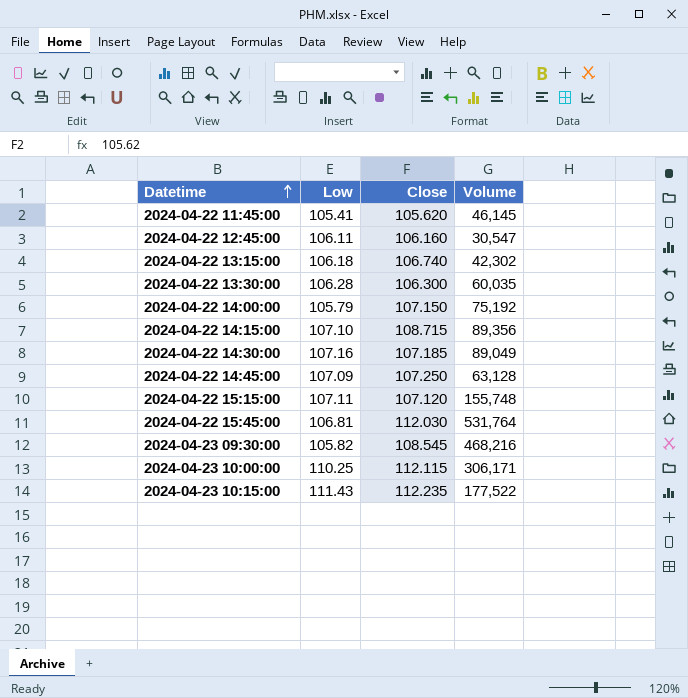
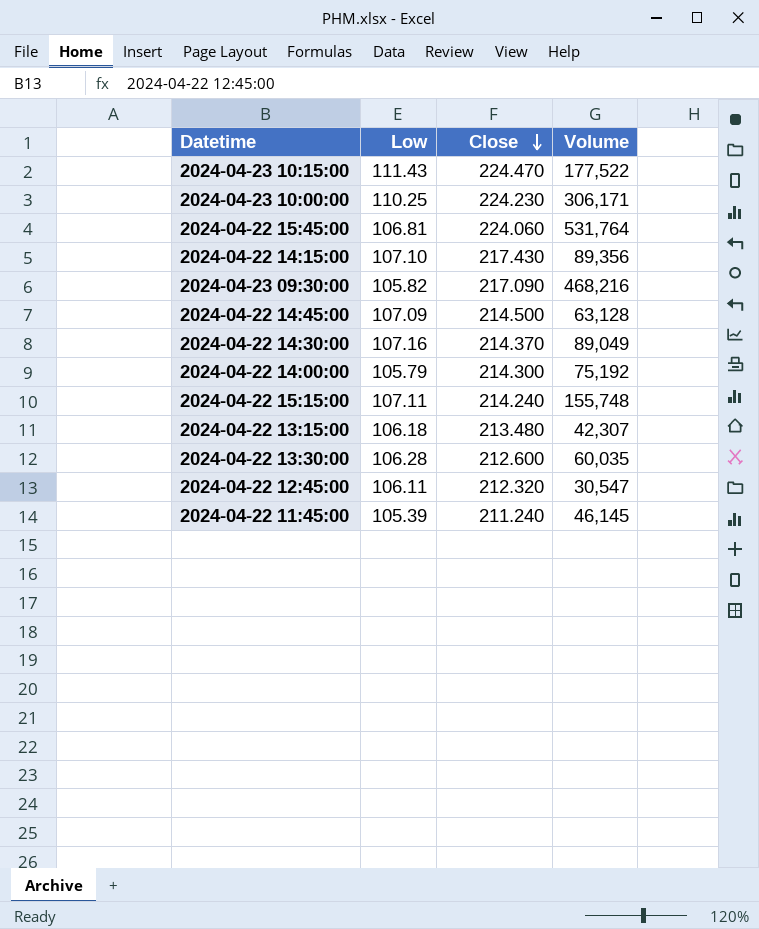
row order: Datetime ascending -> Close descending
2024-04-23 10:15:00 | Close: 112.235 -> 224.470
2024-04-23 10:00:00 | Close: 112.115 -> 224.230
2024-04-22 15:45:00 | Close: 112.030 -> 224.060
2024-04-22 14:15:00 | Close: 108.715 -> 217.430
2024-04-23 09:30:00 | Close: 108.545 -> 217.090
2024-04-22 14:45:00 | Close: 107.250 -> 214.500
2024-04-22 14:30:00 | Close: 107.185 -> 214.370
2024-04-22 14:00:00 | Close: 107.150 -> 214.300
2024-04-22 15:15:00 | Close: 107.120 -> 214.240
2024-04-22 13:15:00 | Close: 106.740 -> 213.480
2024-04-22 13:15:00 | Volume: 42,302 -> 42,307
2024-04-22 13:30:00 | Close: 106.300 -> 212.600
2024-04-22 12:45:00 | Close: 106.160 -> 212.320
2024-04-22 11:45:00 | Low: 105.41 -> 105.39
2024-04-22 11:45:00 | Close: 105.620 -> 211.240

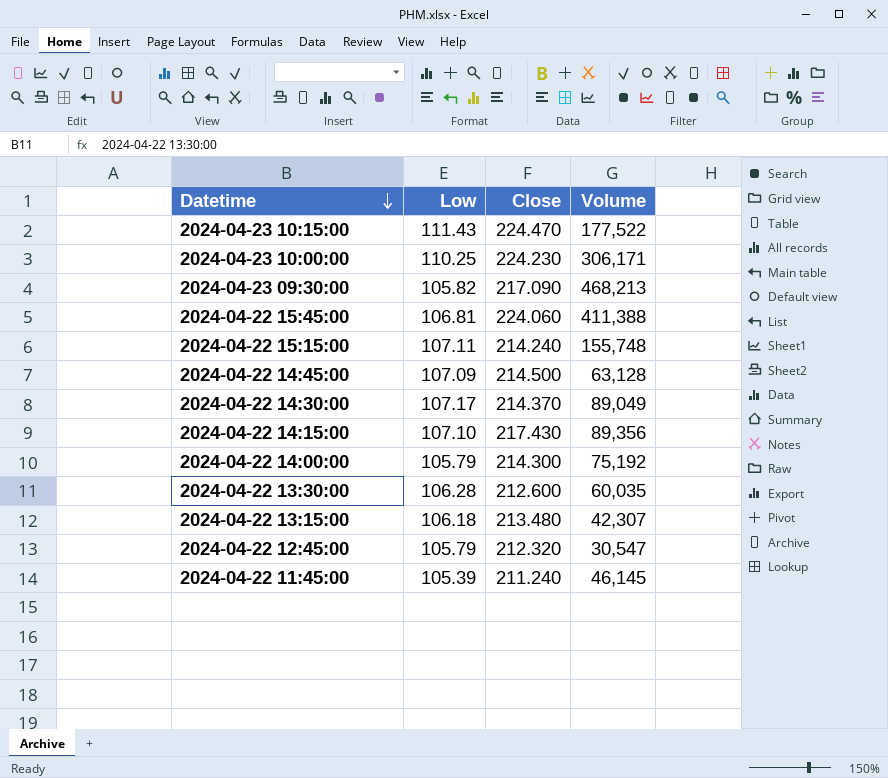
row order: Close descending -> Datetime descending
2024-04-23 09:30:00 | Volume: 468,216 -> 468,213
2024-04-22 15:45:00 | Volume: 531,764 -> 411,388
2024-04-22 14:30:00 | Low: 107.16 -> 107.17
2024-04-22 12:45:00 | Low: 106.11 -> 105.79

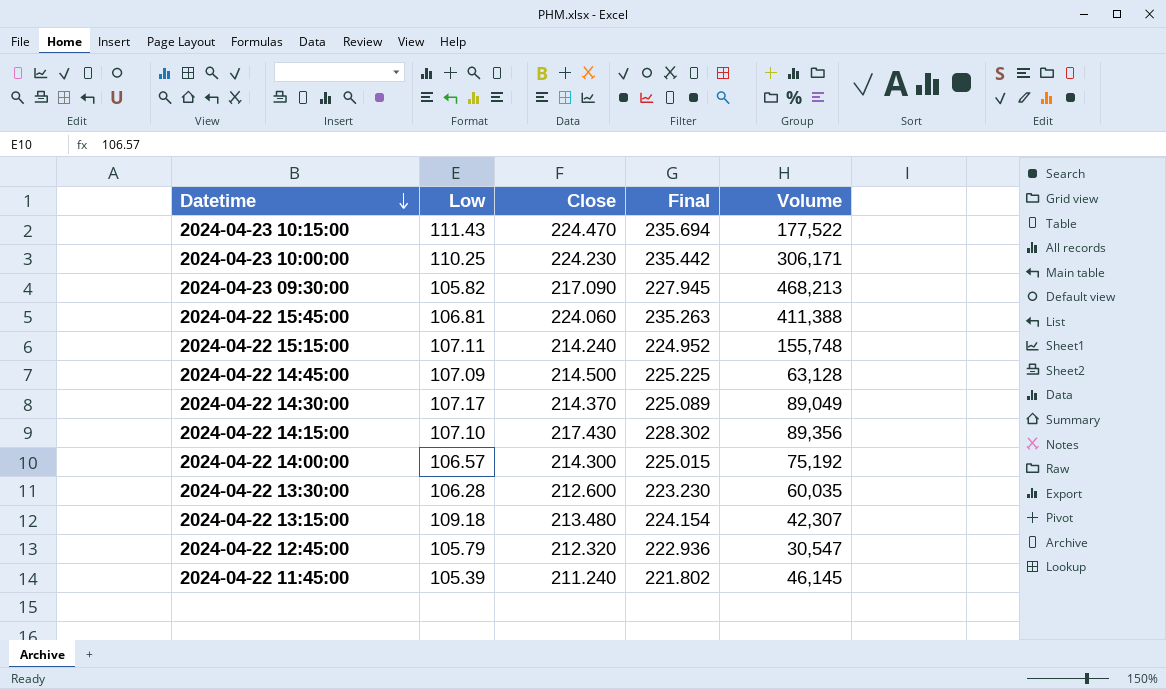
column Final | formula: none -> [Close] * 1.05
2024-04-22 14:00:00 | Low: 105.79 -> 106.57
2024-04-22 13:15:00 | Low: 106.18 -> 109.18

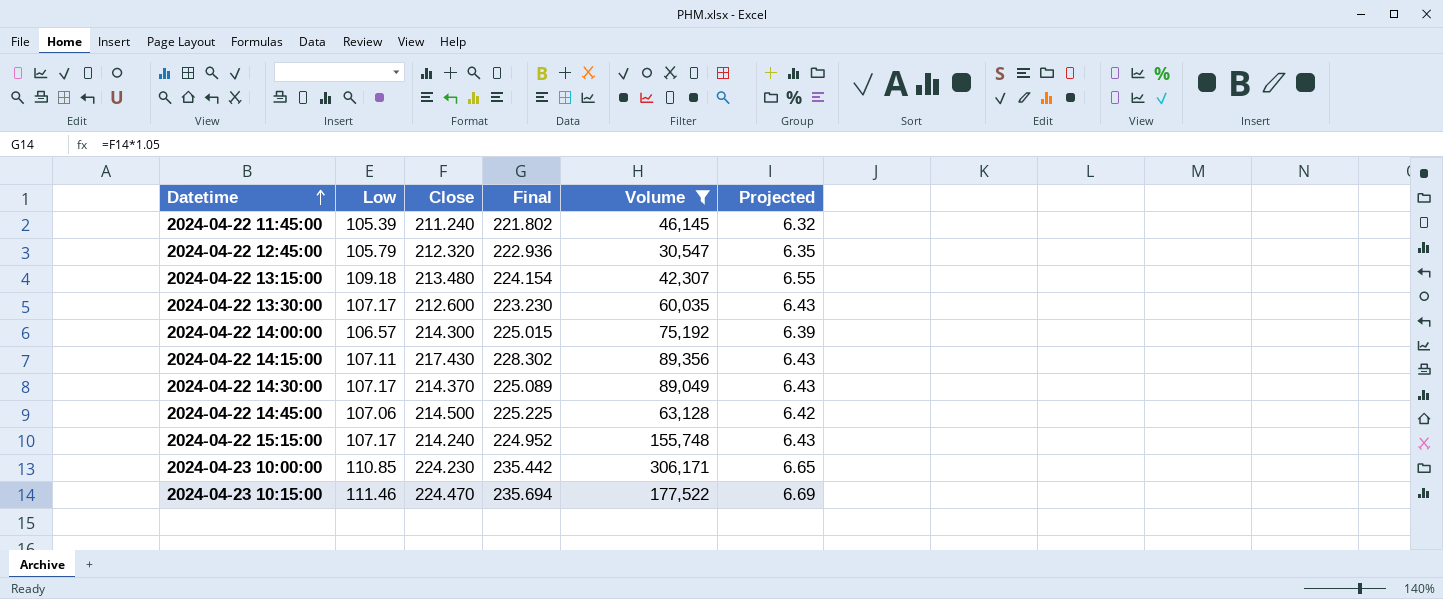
filter: none -> Volume <= 306,171
row order: Datetime descending -> Datetime ascending
column Projected | formula: none -> [Low] * 0.06
2024-04-22 13:30:00 | Low: 106.28 -> 107.17
2024-04-22 14:15:00 | Low: 107.10 -> 107.11
2024-04-22 14:45:00 | Low: 107.09 -> 107.06
2024-04-22 15:15:00 | Low: 107.11 -> 107.17
2024-04-23 10:00:00 | Low: 110.25 -> 110.85
2024-04-23 10:15:00 | Low: 111.43 -> 111.46

